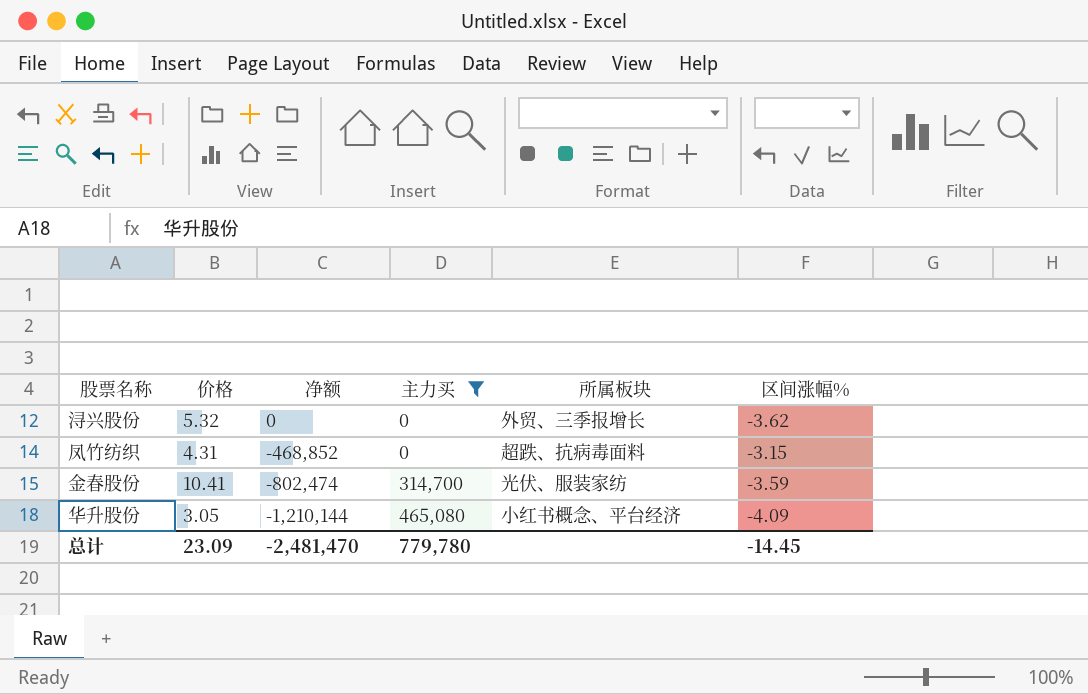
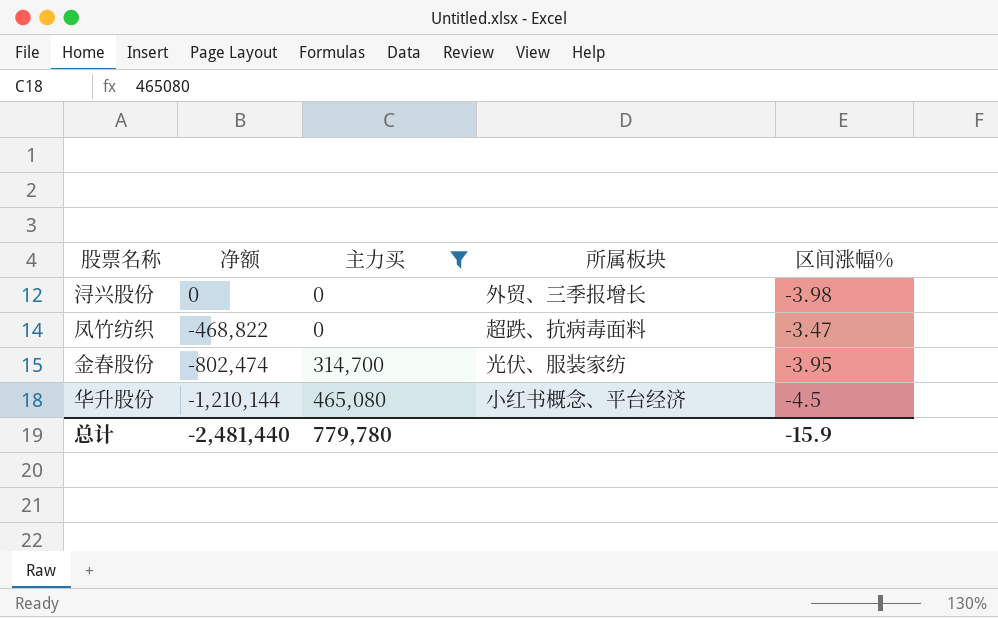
column 价格 | position: 2 -> none
浔兴股份 | 区间涨幅%: -3.62 -> -3.98
凤竹纺织 | 净额: -468,852 -> -468,822
凤竹纺织 | 区间涨幅%: -3.15 -> -3.47
金春股份 | 区间涨幅%: -3.59 -> -3.95
华升股份 | 区间涨幅%: -4.09 -> -4.5
总计 | 净额: -2,481,470 -> -2,481,440
总计 | 区间涨幅%: -14.45 -> -15.9

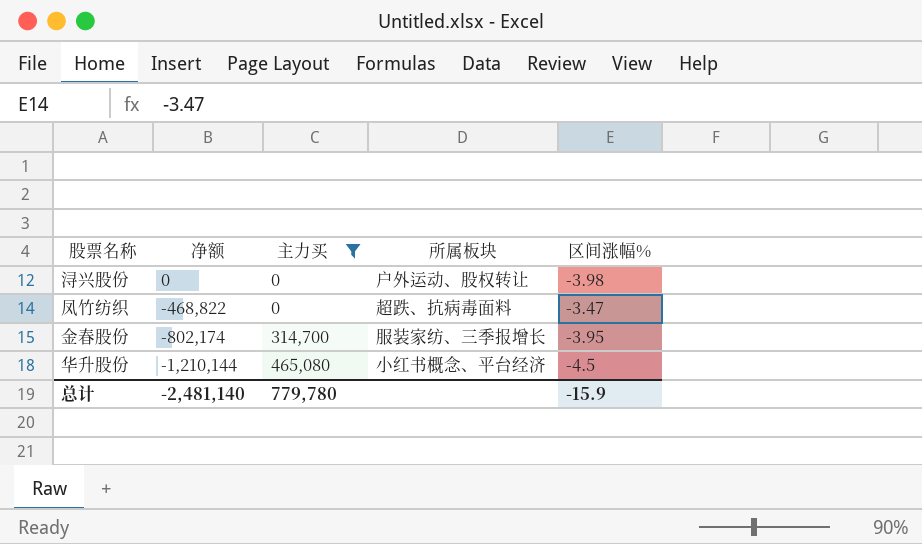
浔兴股份 | 所属板块: 外贸、三季报增长 -> 户外运动、股权转让
金春股份 | 净额: -802,474 -> -802,174
金春股份 | 所属板块: 光伏、服装家纺 -> 服装家纺、三季报增长
总计 | 净额: -2,481,440 -> -2,481,140

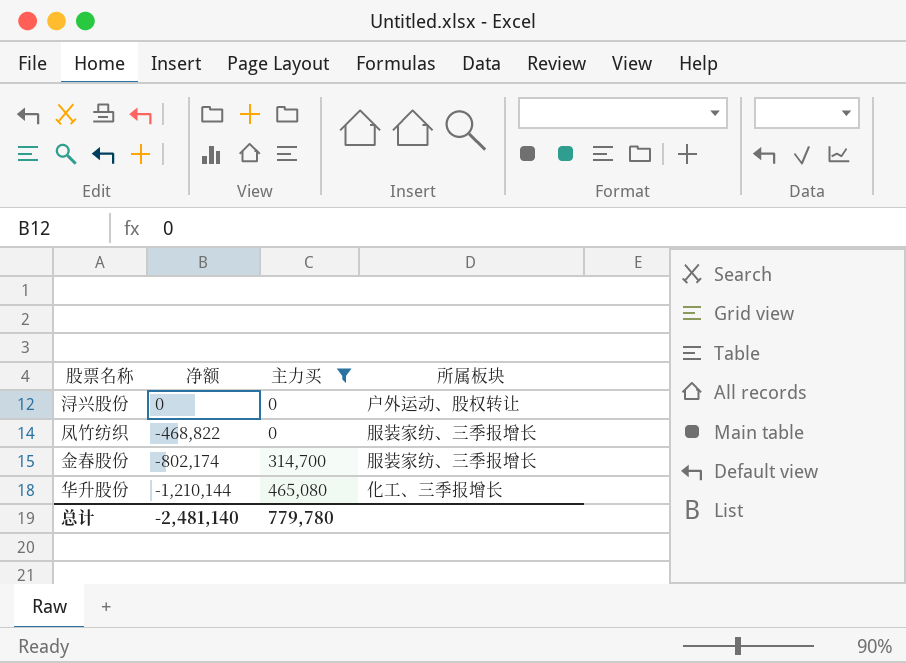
column 区间涨幅% | position: 5 -> none
凤竹纺织 | 所属板块: 超跌、抗病毒面料 -> 服装家纺、三季报增长
华升股份 | 所属板块: 小红书概念、平台经济 -> 化工、三季报增长

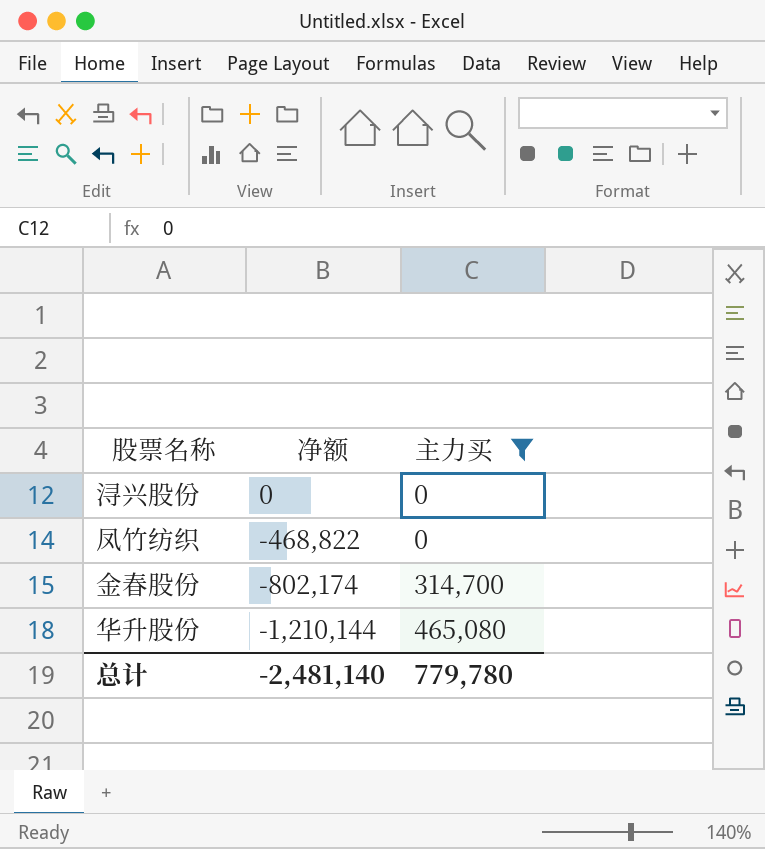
column 所属板块 | position: 4 -> none

